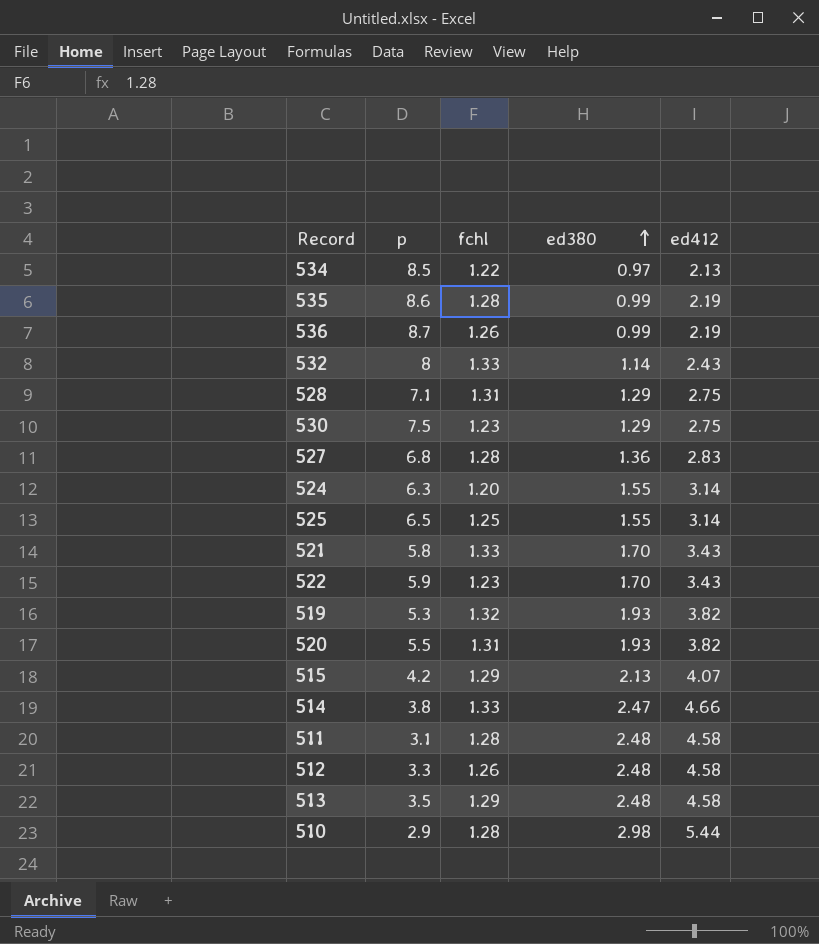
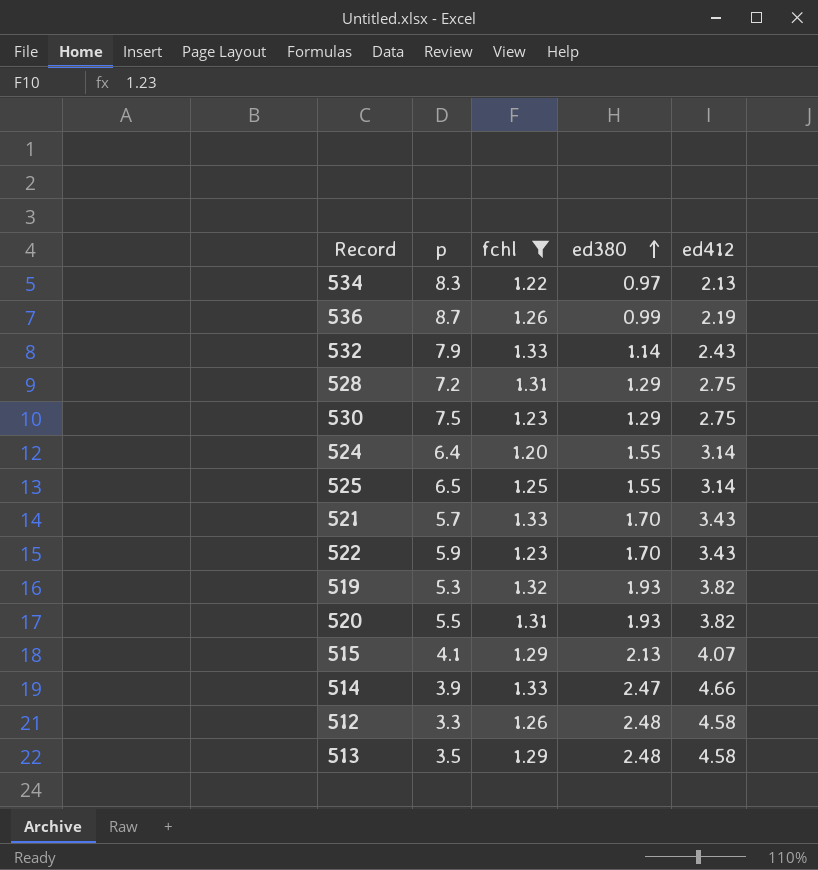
filter: none -> fchl != 1.28
534 | p: 8.5 -> 8.3
532 | p: 8 -> 7.9
528 | p: 7.1 -> 7.2
524 | p: 6.3 -> 6.4
521 | p: 5.8 -> 5.7
515 | p: 4.2 -> 4.1
514 | p: 3.8 -> 3.9

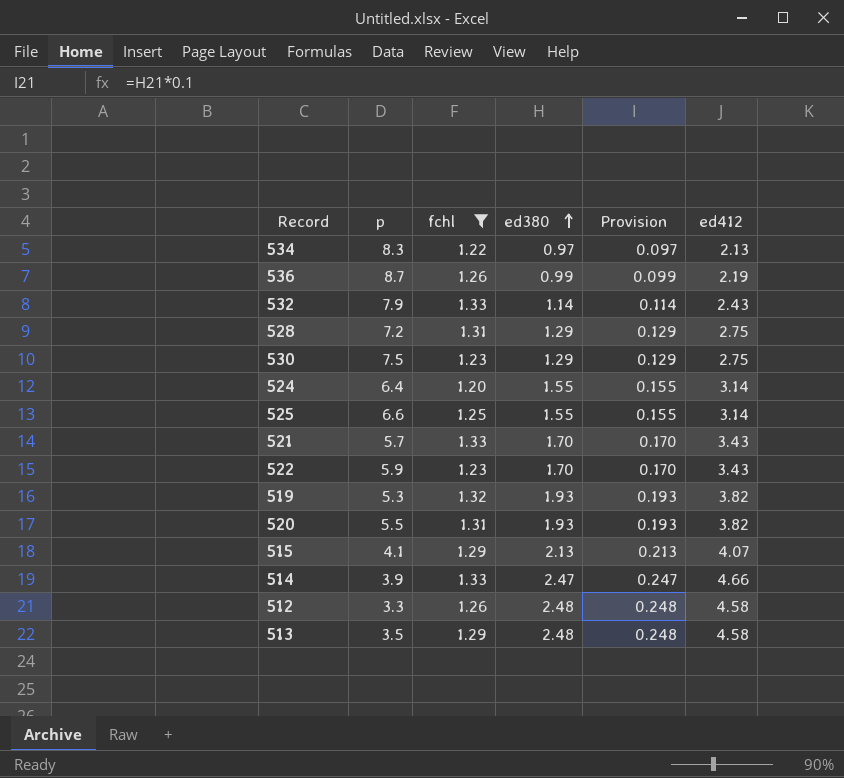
column Provision | formula: none -> [ed380] * 0.1
525 | p: 6.5 -> 6.6

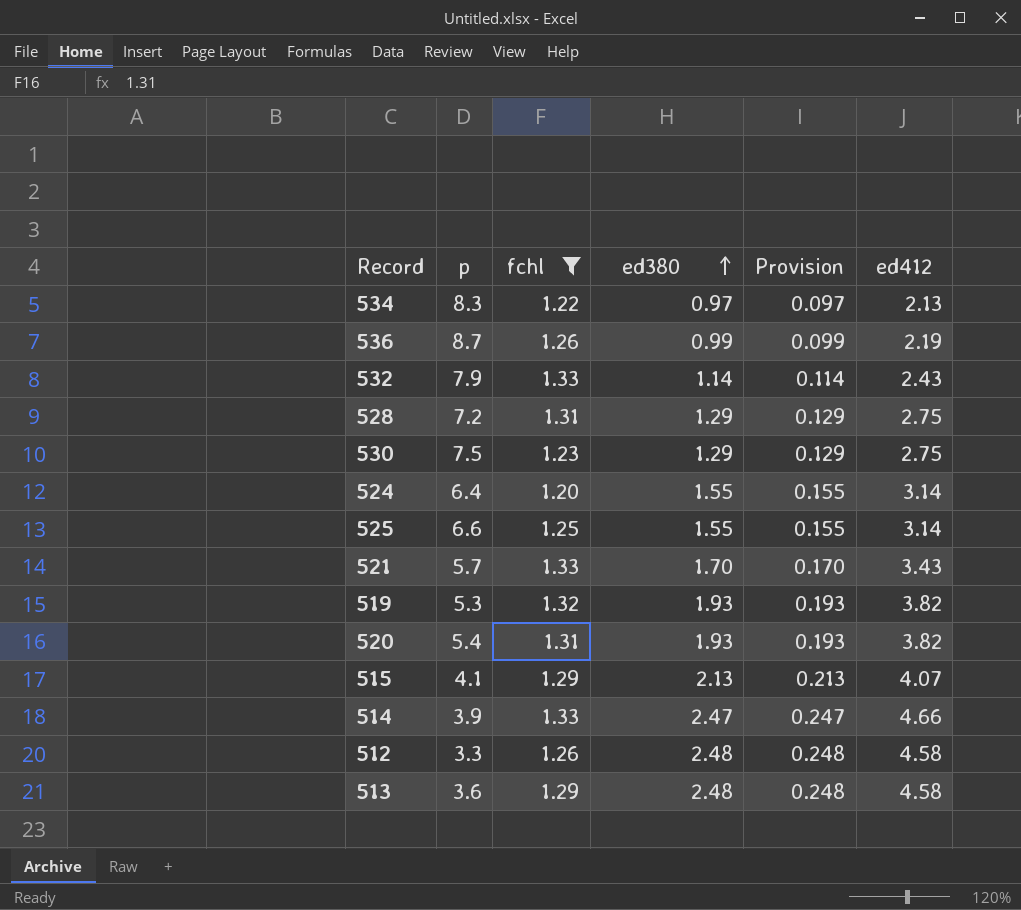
row 522: 5.9 | 1.23 | 1.70 | 0.170 | 3.43 -> none
520 | p: 5.5 -> 5.4
513 | p: 3.5 -> 3.6

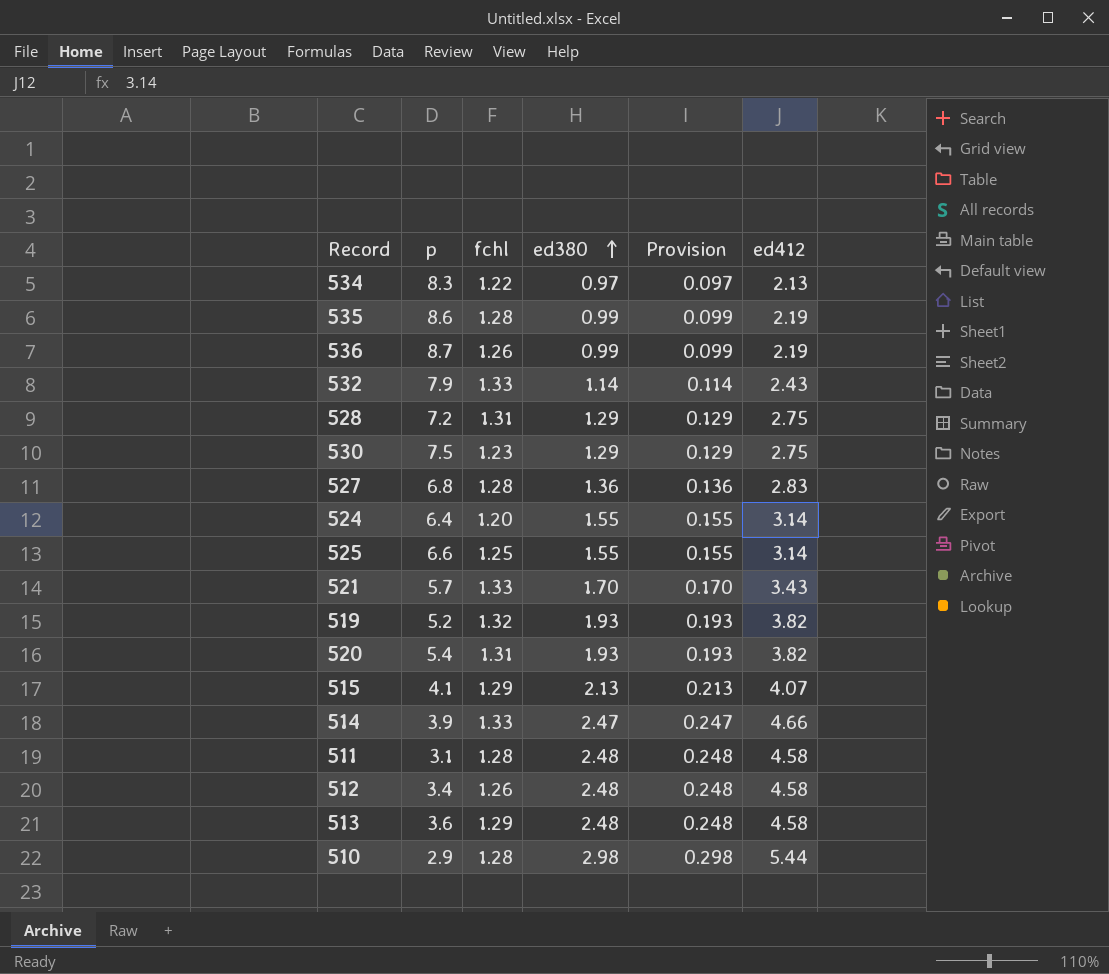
filter: fchl != 1.28 -> none
519 | p: 5.3 -> 5.2
512 | p: 3.3 -> 3.4

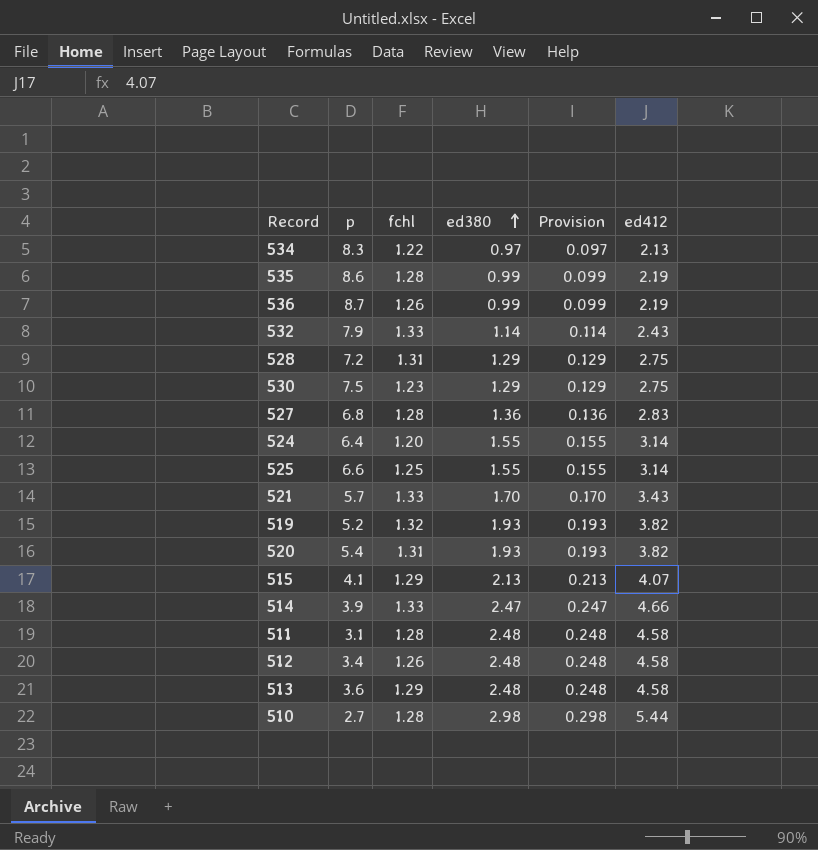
510 | p: 2.9 -> 2.7

